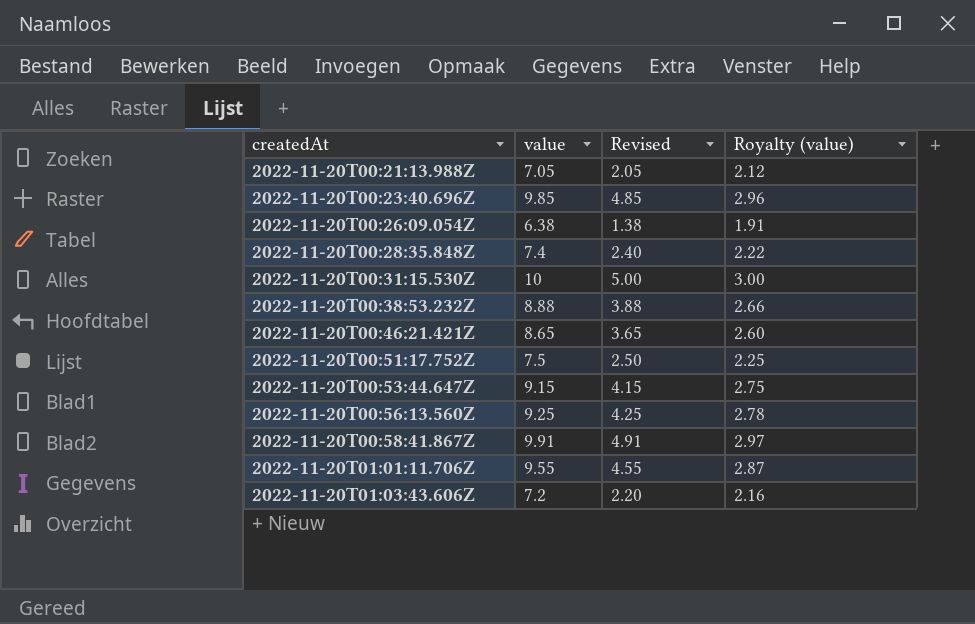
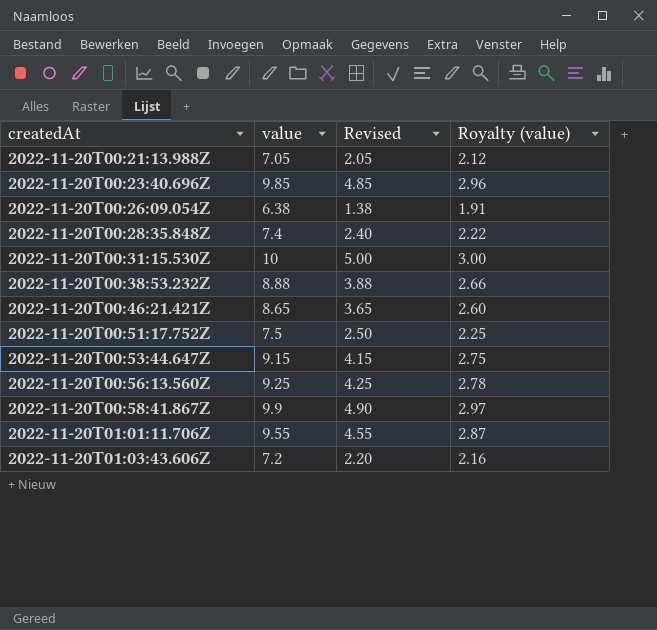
2022-11-20T00:58:41.867Z | value: 9.91 -> 9.9
2022-11-20T00:58:41.867Z | Revised: 4.91 -> 4.90

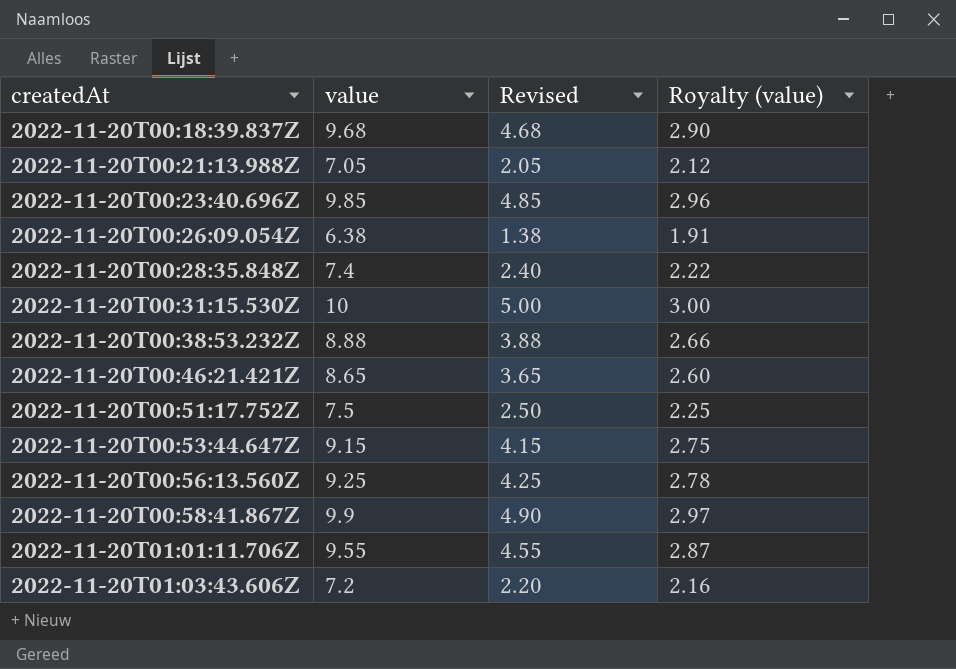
row 2022-11-20T00:18:39.837Z: none -> 9.68 | 4.68 | 2.90

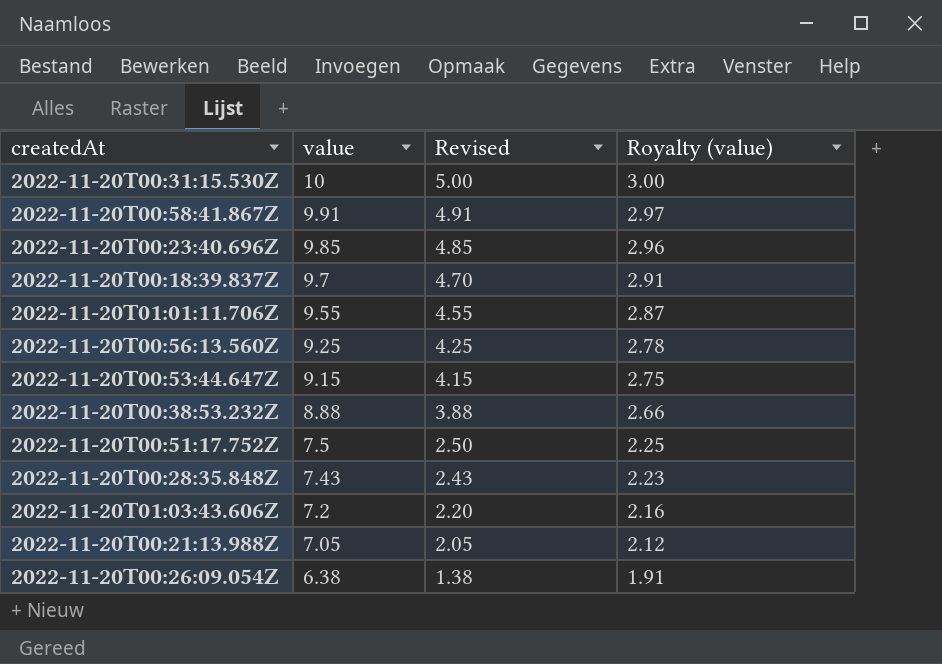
row order: createdAt ascending -> value descending
row 2022-11-20T00:46:21.421Z: 8.65 | 3.65 | 2.60 -> none
2022-11-20T00:58:41.867Z | value: 9.9 -> 9.91
2022-11-20T00:58:41.867Z | Revised: 4.90 -> 4.91
2022-11-20T00:18:39.837Z | value: 9.68 -> 9.7
2022-11-20T00:18:39.837Z | Revised: 4.68 -> 4.70
2022-11-20T00:18:39.837Z | Royalty (value): 2.90 -> 2.91
2022-11-20T00:28:35.848Z | value: 7.4 -> 7.43
2022-11-20T00:28:35.848Z | Revised: 2.40 -> 2.43
2022-11-20T00:28:35.848Z | Royalty (value): 2.22 -> 2.23

